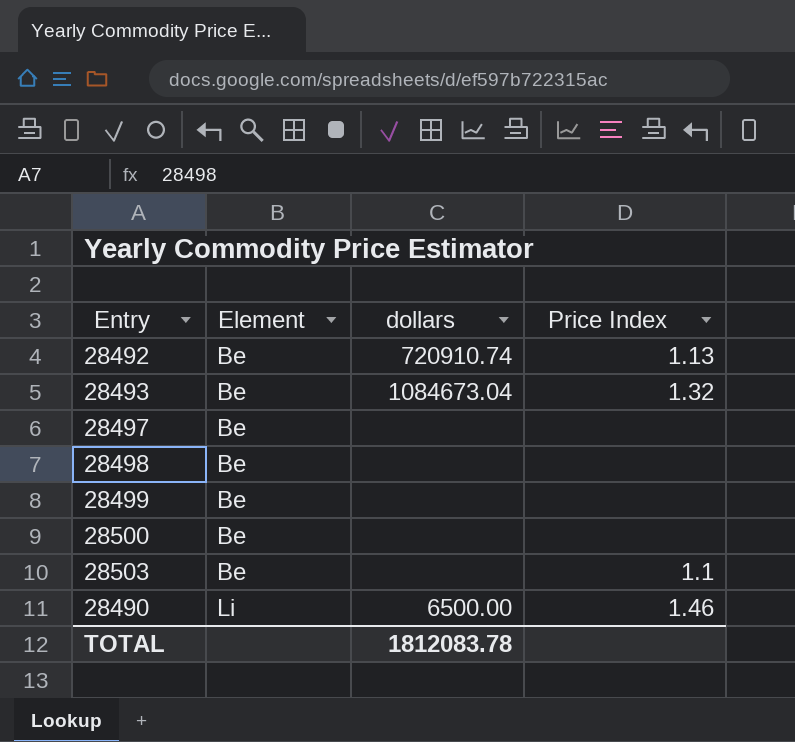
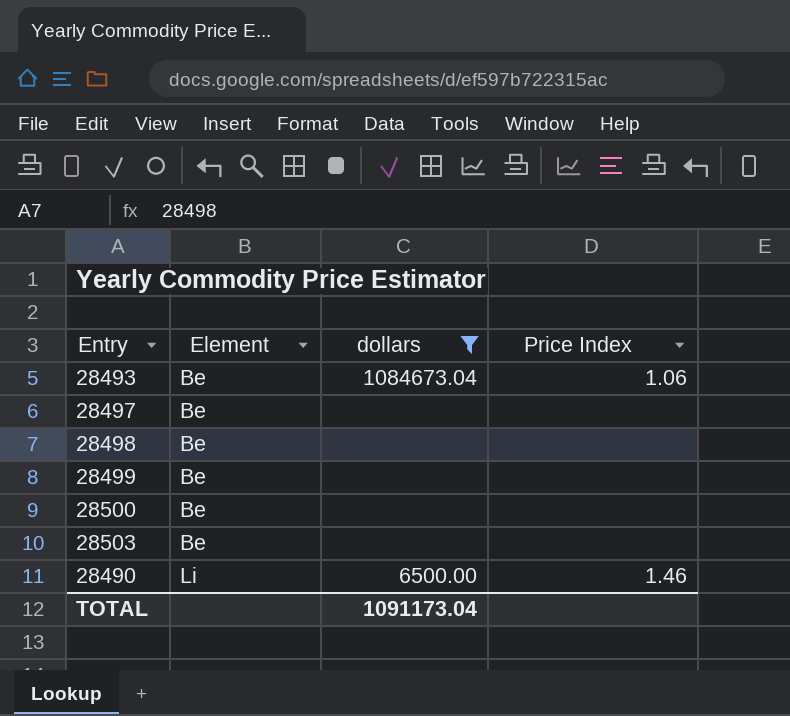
filter: none -> dollars != 720910.74
28493 | Price Index: 1.32 -> 1.06
28503 | Price Index: 1.1 -> none
TOTAL | dollars: 1812083.78 -> 1091173.04

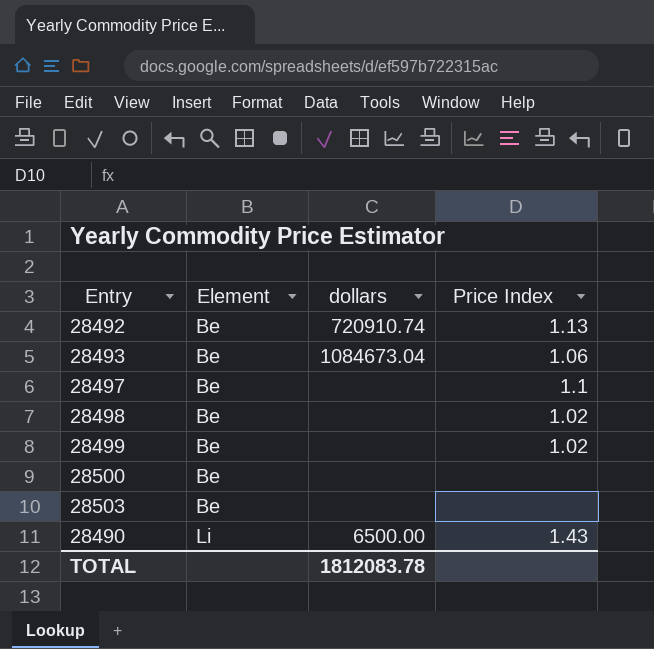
filter: dollars != 720910.74 -> none
28497 | Price Index: none -> 1.1
28498 | Price Index: none -> 1.02
28499 | Price Index: none -> 1.02
28490 | Price Index: 1.46 -> 1.43
TOTAL | dollars: 1091173.04 -> 1812083.78

